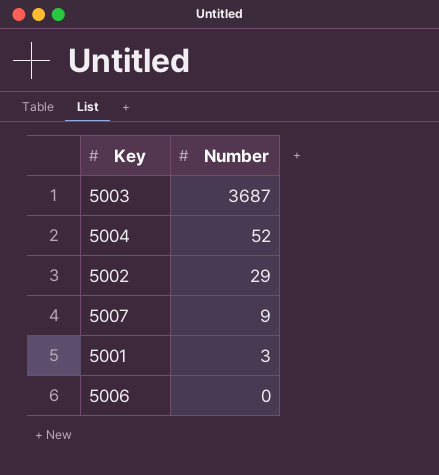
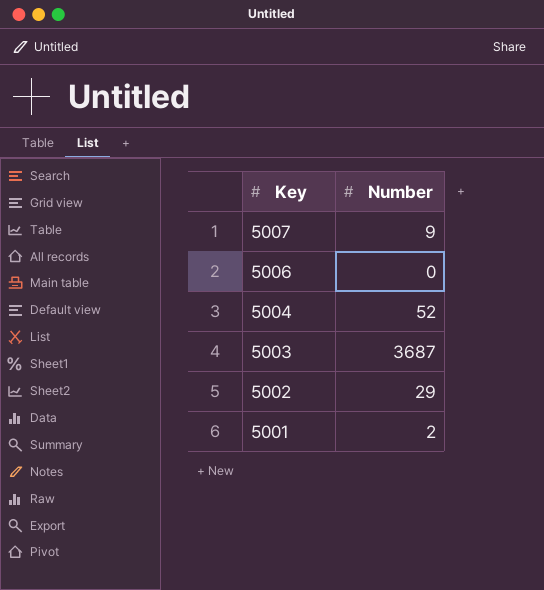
row order: Number descending -> Key descending
5001 | Number: 3 -> 2

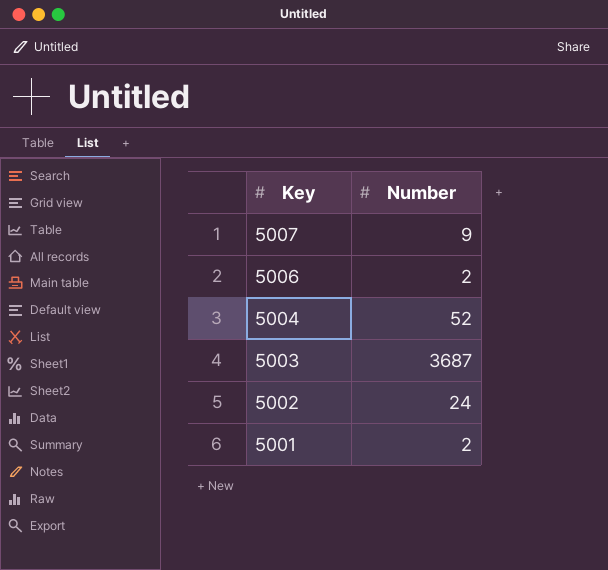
5006 | Number: 0 -> 2
5002 | Number: 29 -> 24

